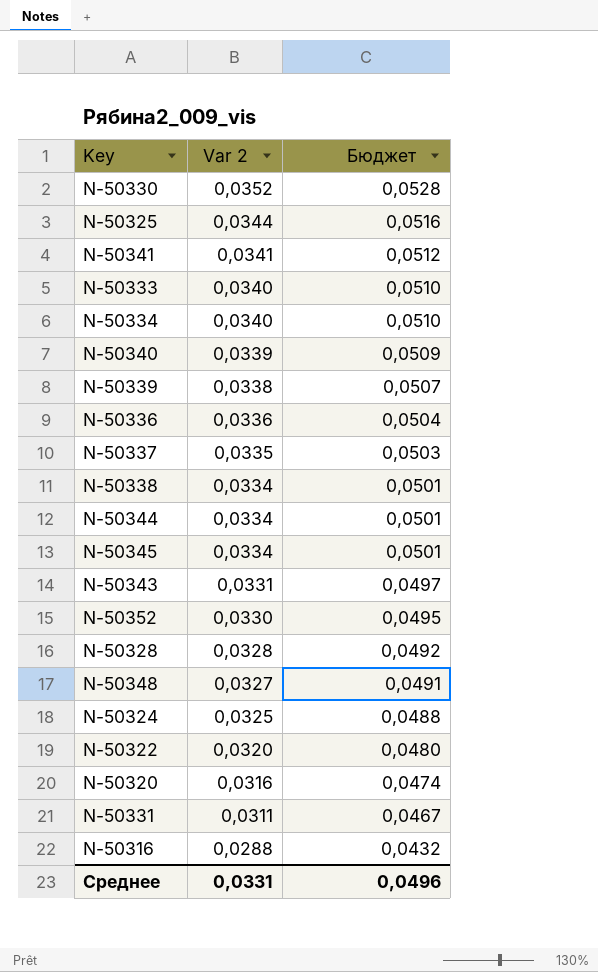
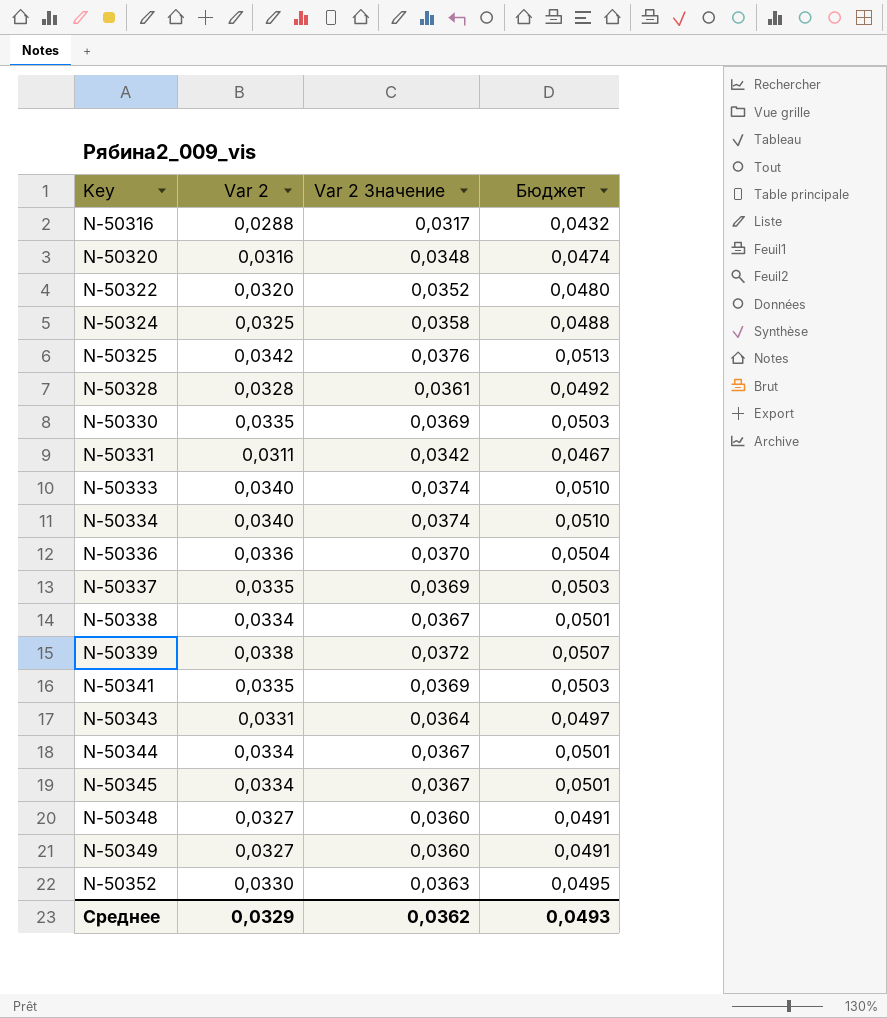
row order: Var 2 descending -> Key ascending
column Var 2 Значение | formula: none -> [Var 2] * 1,1
row N-50340: 0,0339 | 0,0509 -> none
N-50325 | Var 2: 0,0344 -> 0,0342
N-50325 | Бюджет: 0,0516 -> 0,0513
N-50330 | Var 2: 0,0352 -> 0,0335
N-50330 | Бюджет: 0,0528 -> 0,0503
N-50341 | Var 2: 0,0341 -> 0,0335
N-50341 | Бюджет: 0,0512 -> 0,0503
row N-50349: none -> 0,0327 | 0,0360 | 0,0491
Среднее | Var 2: 0,0331 -> 0,0329
Среднее | Бюджет: 0,0496 -> 0,0493

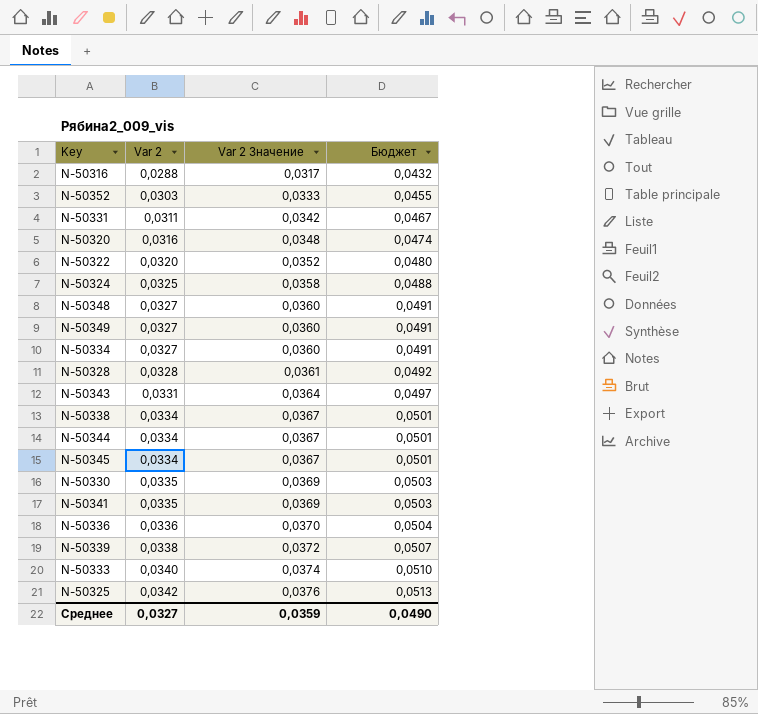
row order: Key ascending -> Var 2 ascending
row N-50337: 0,0335 | 0,0369 | 0,0503 -> none
N-50352 | Var 2: 0,0330 -> 0,0303
N-50352 | Var 2 Значение: 0,0363 -> 0,0333
N-50352 | Бюджет: 0,0495 -> 0,0455
N-50334 | Var 2: 0,0340 -> 0,0327
N-50334 | Var 2 Значение: 0,0374 -> 0,0360
N-50334 | Бюджет: 0,0510 -> 0,0491
Среднее | Var 2: 0,0329 -> 0,0327
Среднее | Var 2 Значение: 0,0362 -> 0,0359
Среднее | Бюджет: 0,0493 -> 0,0490

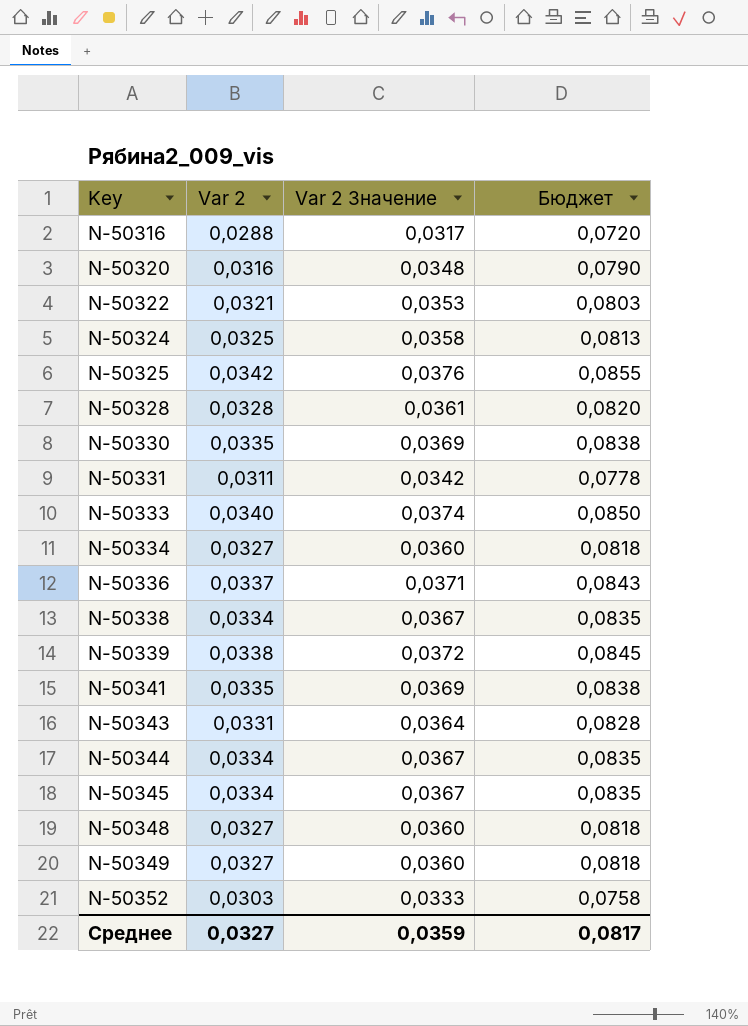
row order: Var 2 ascending -> Key ascending
column Бюджет | formula: [Var 2] * 1,5 -> [Var 2] * 2,5
N-50322 | Var 2: 0,0320 -> 0,0321
N-50322 | Var 2 Значение: 0,0352 -> 0,0353
N-50336 | Var 2: 0,0336 -> 0,0337
N-50336 | Var 2 Значение: 0,0370 -> 0,0371
Среднее | Бюджет: 0,0490 -> 0,0817

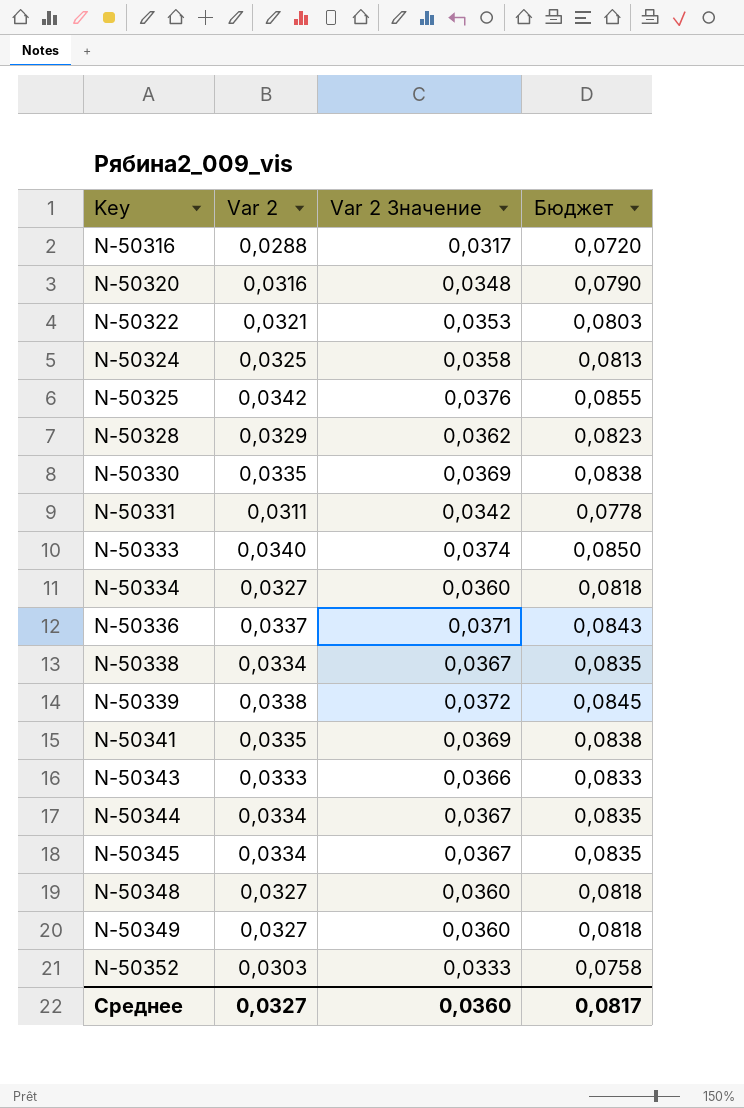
N-50328 | Var 2: 0,0328 -> 0,0329
N-50328 | Var 2 Значение: 0,0361 -> 0,0362
N-50328 | Бюджет: 0,0820 -> 0,0823
N-50343 | Var 2: 0,0331 -> 0,0333
N-50343 | Var 2 Значение: 0,0364 -> 0,0366
N-50343 | Бюджет: 0,0828 -> 0,0833
Среднее | Var 2 Значение: 0,0359 -> 0,0360

